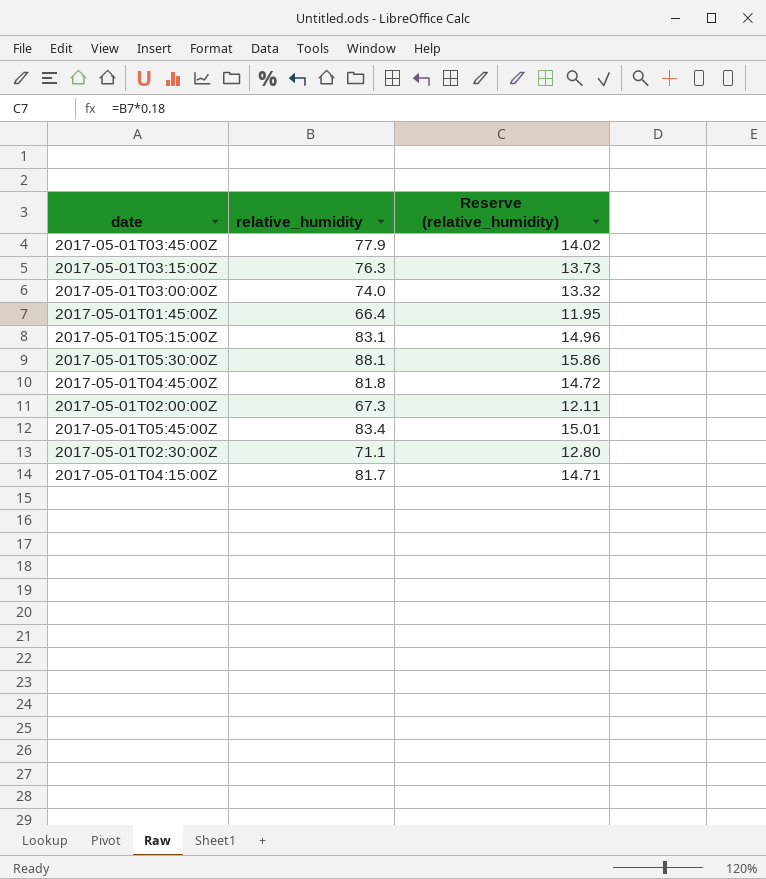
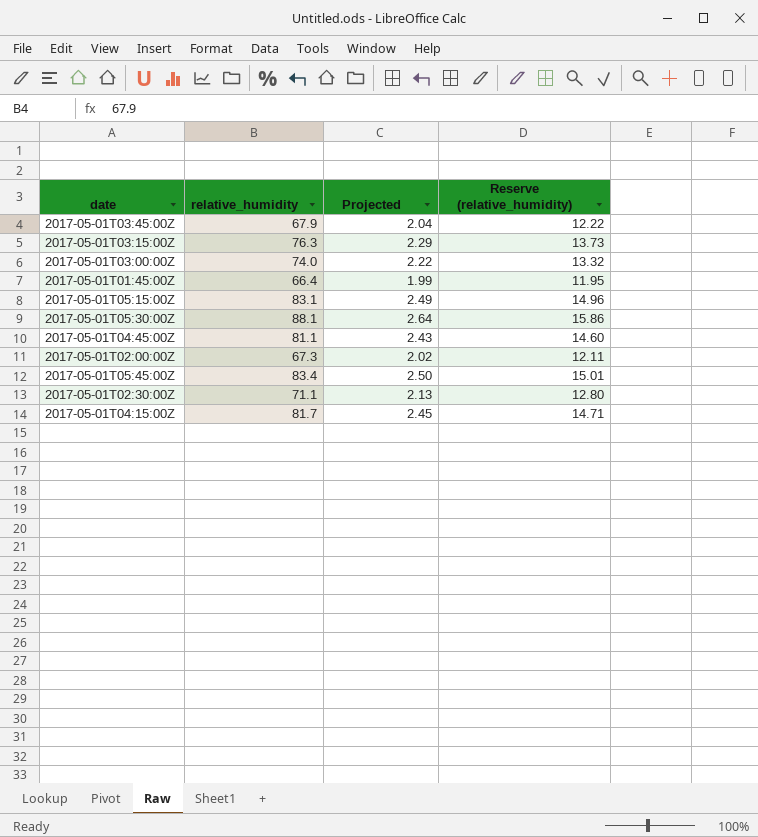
column Projected | formula: none -> [relative_humidity] * 0.03
2017-05-01T03:45:00Z | relative_humidity: 77.9 -> 67.9
2017-05-01T03:45:00Z | Reserve (relative_humidity): 14.02 -> 12.22
2017-05-01T04:45:00Z | relative_humidity: 81.8 -> 81.1
2017-05-01T04:45:00Z | Reserve (relative_humidity): 14.72 -> 14.60

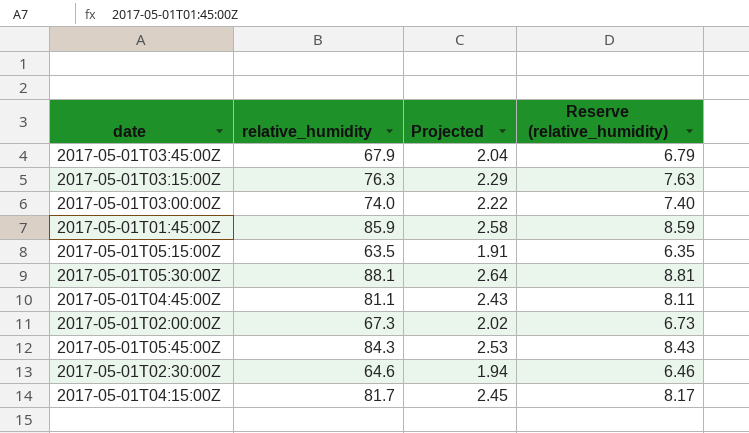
column Reserve (relative_humidity) | formula: [relative_humidity] * 0.18 -> [relative_humidity] * 0.1
2017-05-01T01:45:00Z | relative_humidity: 66.4 -> 85.9
2017-05-01T01:45:00Z | Projected: 1.99 -> 2.58
2017-05-01T05:15:00Z | relative_humidity: 83.1 -> 63.5
2017-05-01T05:15:00Z | Projected: 2.49 -> 1.91
2017-05-01T05:45:00Z | relative_humidity: 83.4 -> 84.3
2017-05-01T05:45:00Z | Projected: 2.50 -> 2.53
2017-05-01T02:30:00Z | relative_humidity: 71.1 -> 64.6
2017-05-01T02:30:00Z | Projected: 2.13 -> 1.94

